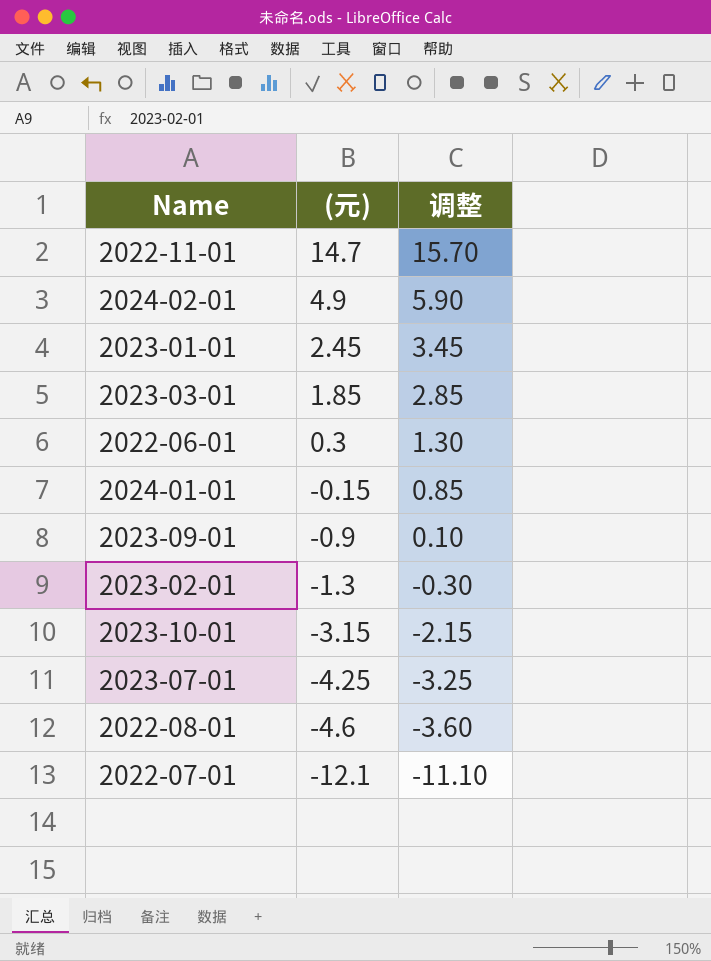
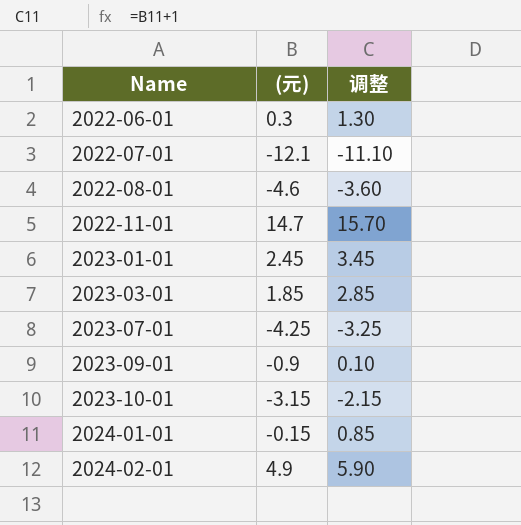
row order: (元) descending -> Name ascending
row 2023-02-01: -1.3 | -0.30 -> none

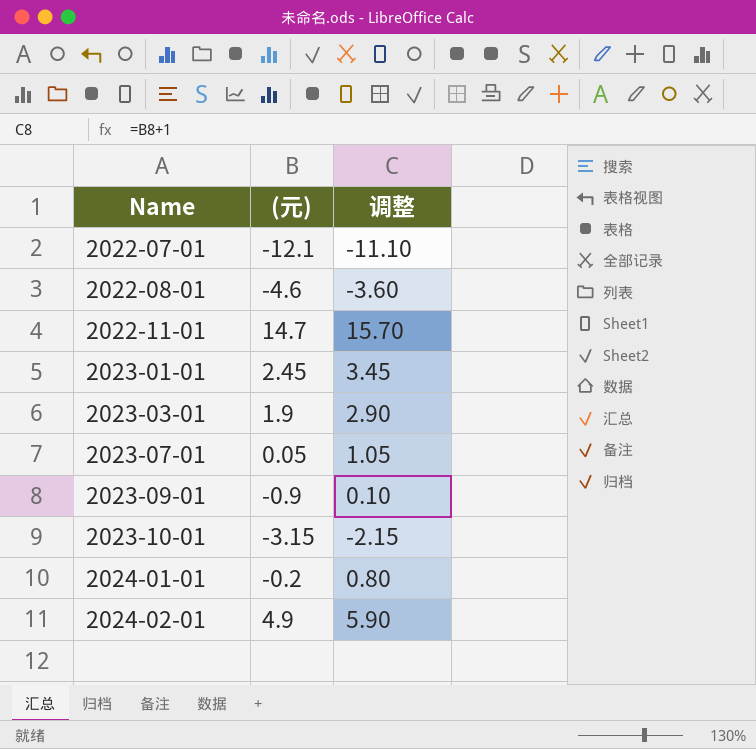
row 2022-06-01: 0.3 | 1.30 -> none
2023-03-01 | (元): 1.85 -> 1.9
2023-03-01 | 调整: 2.85 -> 2.90
2023-07-01 | (元): -4.25 -> 0.05
2023-07-01 | 调整: -3.25 -> 1.05
2024-01-01 | (元): -0.15 -> -0.2
2024-01-01 | 调整: 0.85 -> 0.80

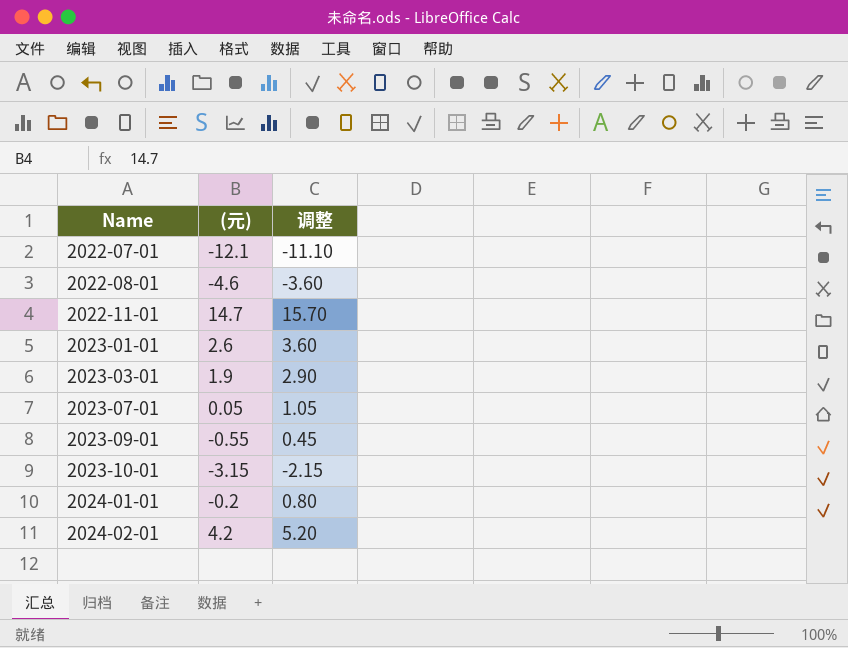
2023-01-01 | (元): 2.45 -> 2.6
2023-01-01 | 调整: 3.45 -> 3.60
2023-09-01 | (元): -0.9 -> -0.55
2023-09-01 | 调整: 0.10 -> 0.45
2024-02-01 | (元): 4.9 -> 4.2
2024-02-01 | 调整: 5.90 -> 5.20

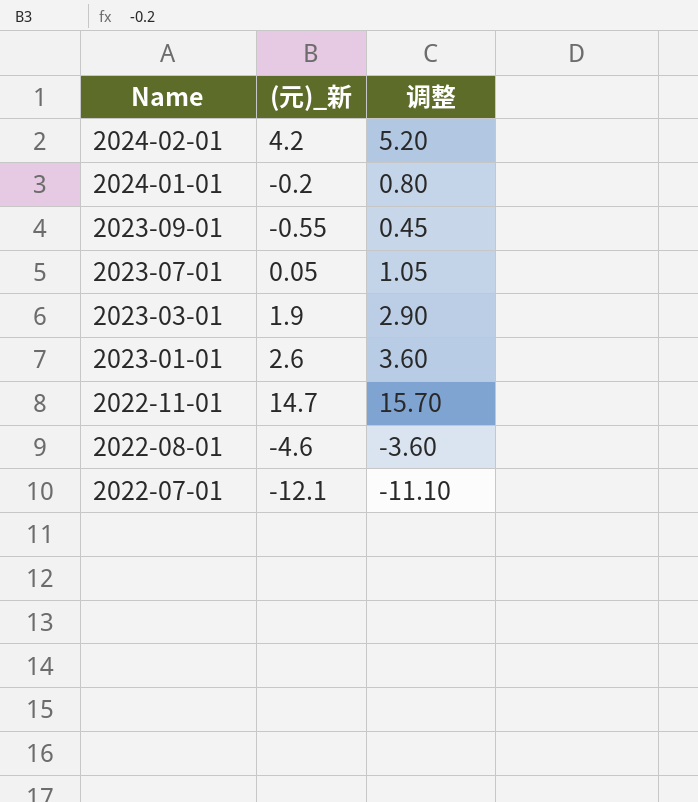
row order: Name ascending -> Name descending
column name: (元) -> (元)_新
row 2023-10-01: -3.15 | -2.15 -> none

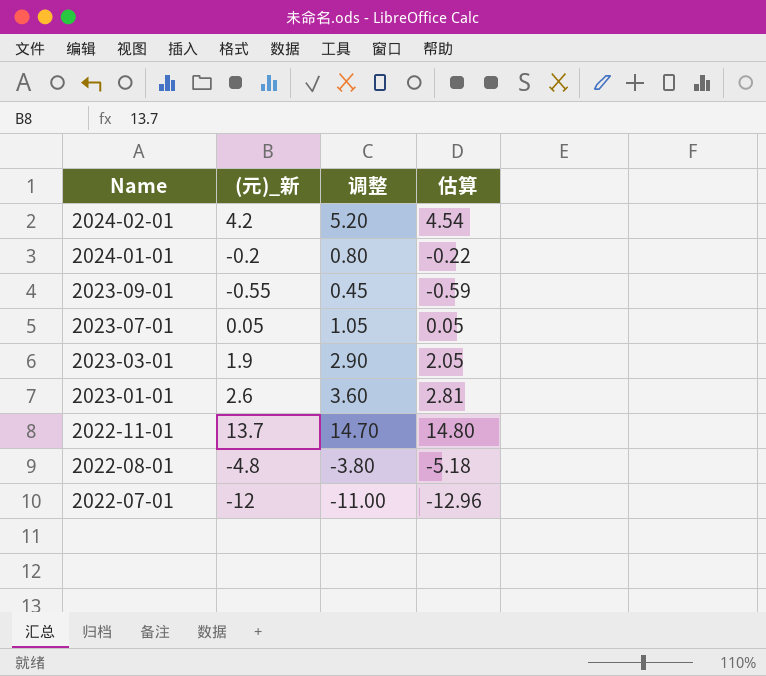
column 估算 | formula: none -> [(元)_新] * 1.08
2022-11-01 | (元)_新: 14.7 -> 13.7
2022-11-01 | 调整: 15.70 -> 14.70
2022-08-01 | (元)_新: -4.6 -> -4.8
2022-08-01 | 调整: -3.60 -> -3.80
2022-07-01 | (元)_新: -12.1 -> -12
2022-07-01 | 调整: -11.10 -> -11.00

